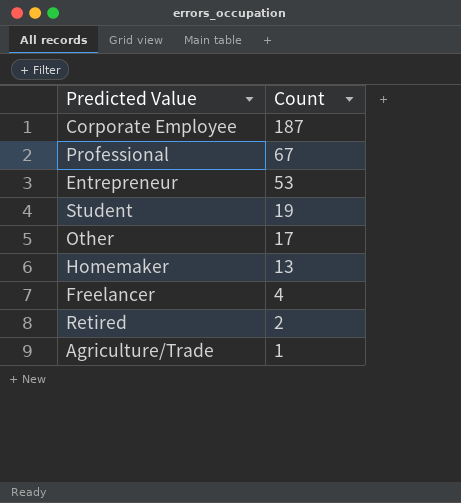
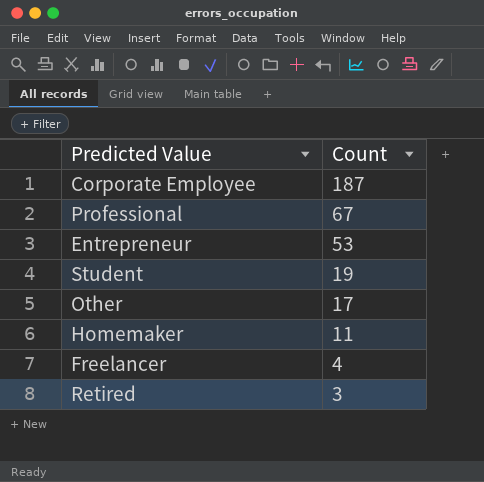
row Agriculture/Trade: 1 -> none
Homemaker | Count: 13 -> 11
Retired | Count: 2 -> 3

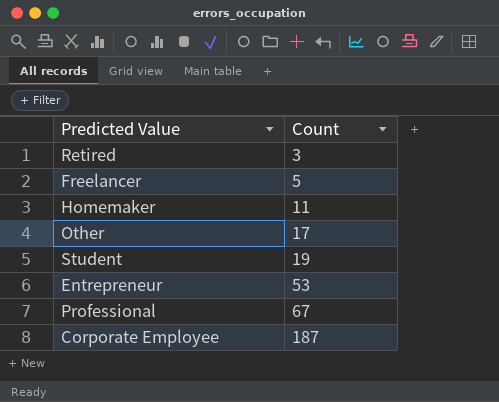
row order: Count descending -> Count ascending
Freelancer | Count: 4 -> 5

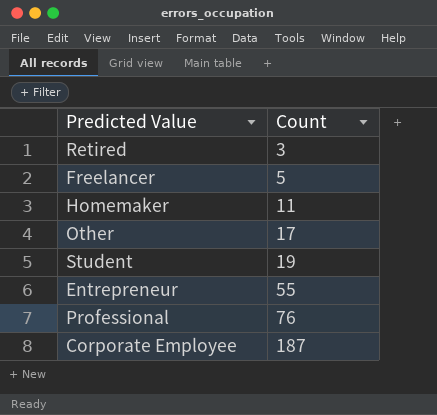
Entrepreneur | Count: 53 -> 55
Professional | Count: 67 -> 76

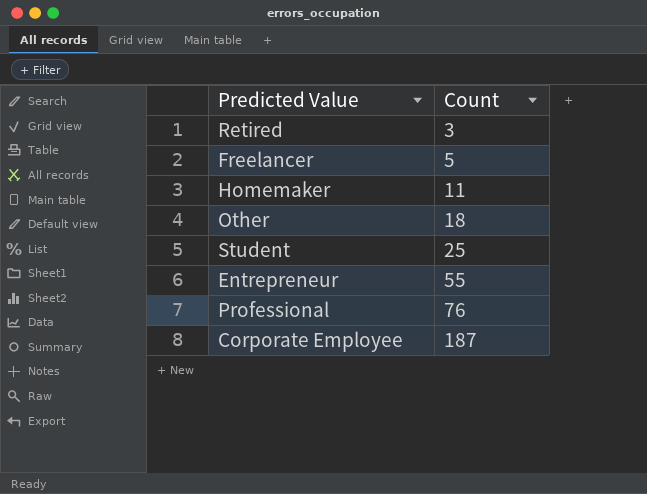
Other | Count: 17 -> 18
Student | Count: 19 -> 25

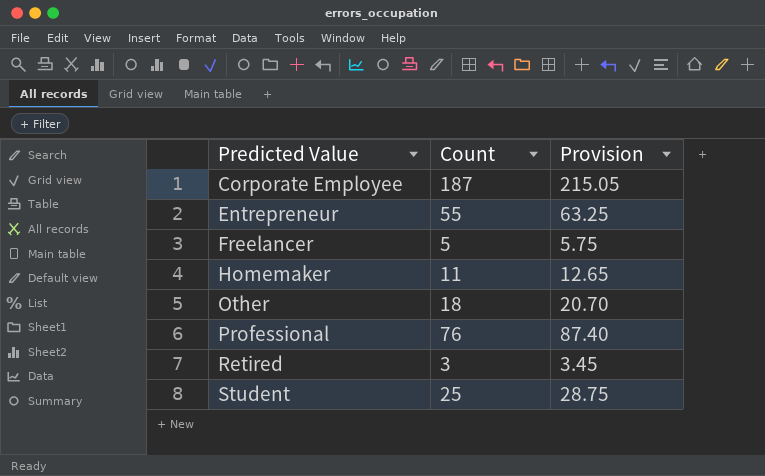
row order: Count ascending -> Predicted Value ascending
column Provision | formula: none -> [Count] * 1.15

